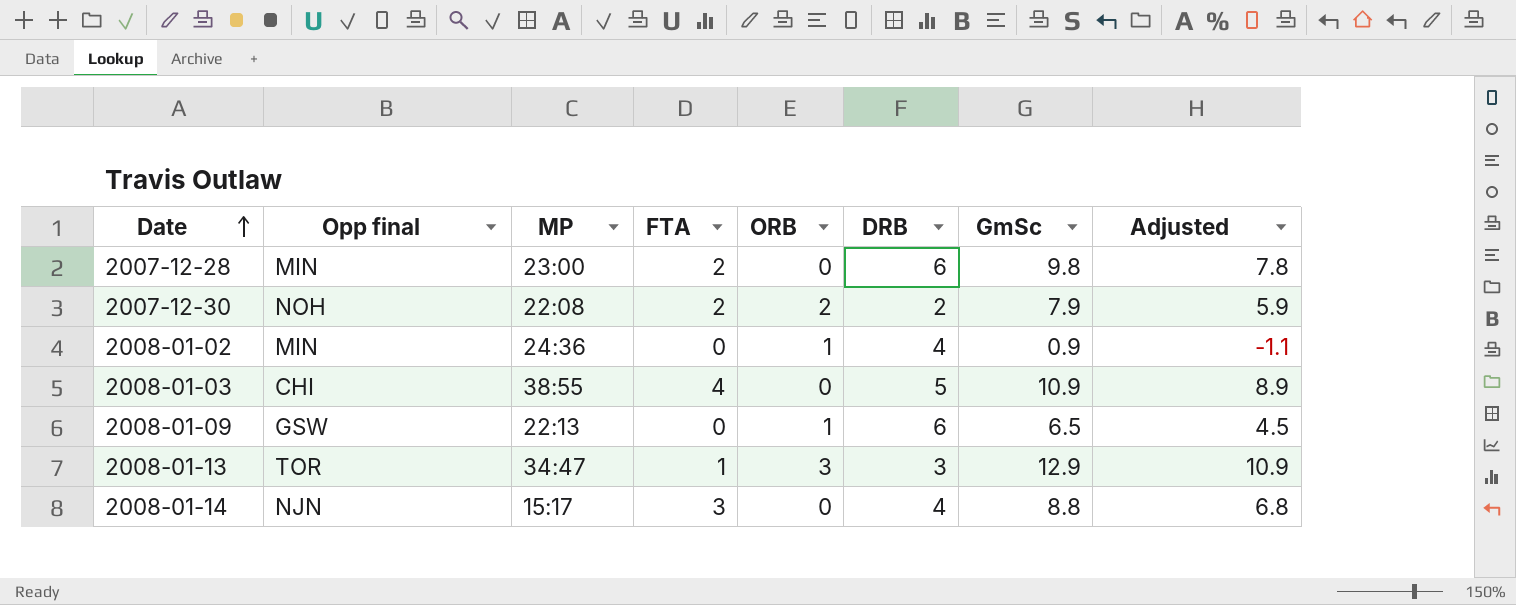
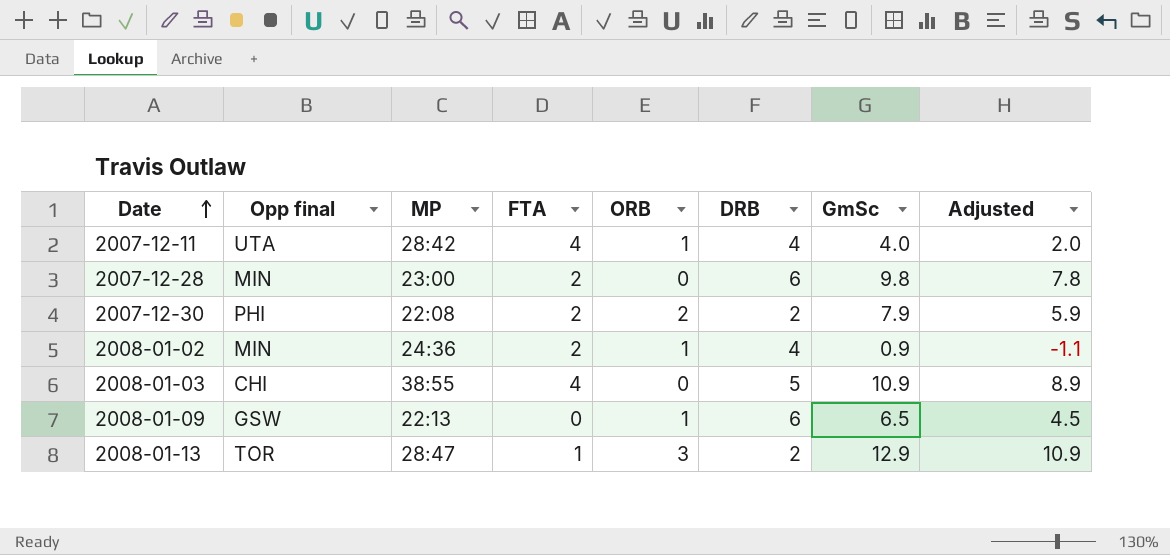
row 2008-01-14: NJN | 15:17 | 3 | 0 | 4 | 8.8 | 6.8 -> none
row 2007-12-11: none -> UTA | 28:42 | 4 | 1 | 4 | 4.0 | 2.0
2007-12-30 | Opp final: NOH -> PHI
2008-01-02 | FTA: 0 -> 2
2008-01-13 | MP: 34:47 -> 28:47
2008-01-13 | DRB: 3 -> 2

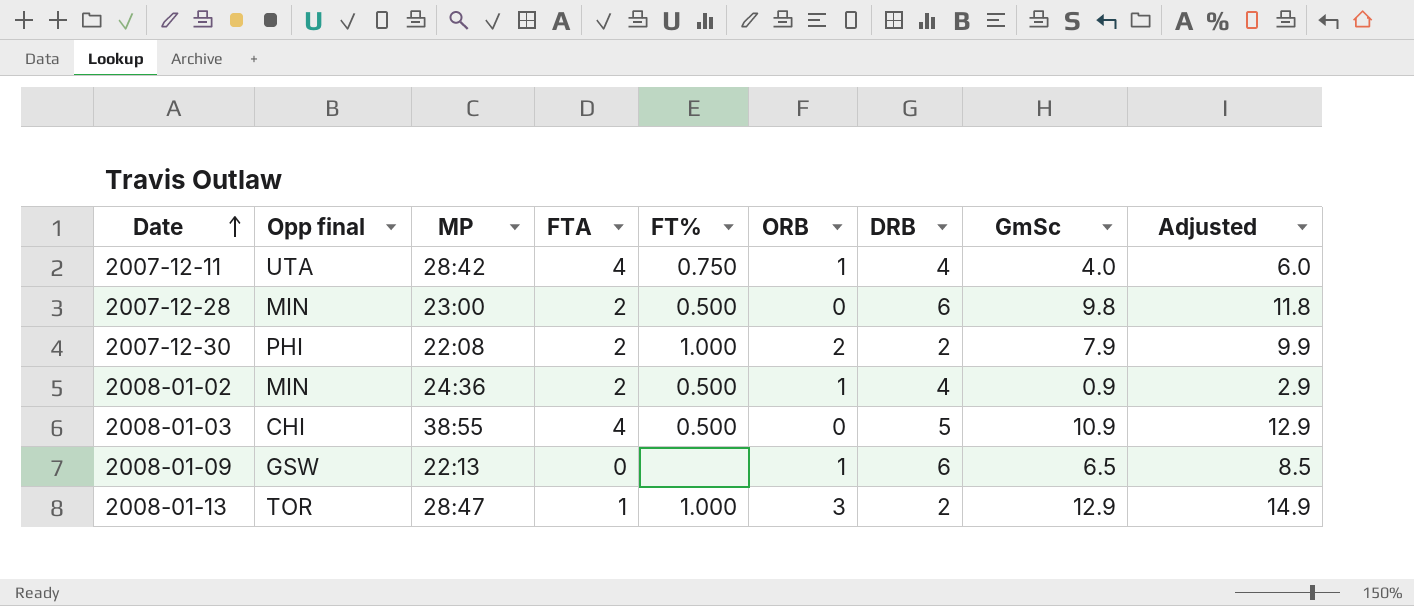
column FT% | position: none -> 5
column Adjusted | formula: [GmSc] - 2 -> [GmSc] + 2

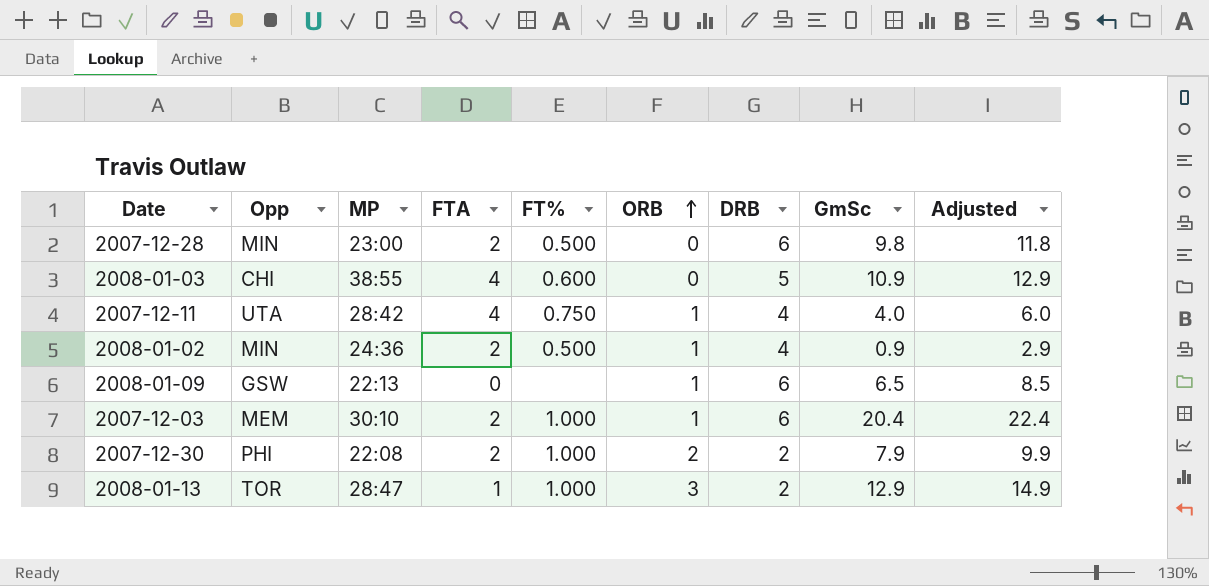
row order: Date ascending -> ORB ascending
column name: Opp final -> Opp
2008-01-03 | FT%: 0.500 -> 0.600
row 2007-12-03: none -> MEM | 30:10 | 2 | 1.000 | 1 | 6 | 20.4 | 22.4

